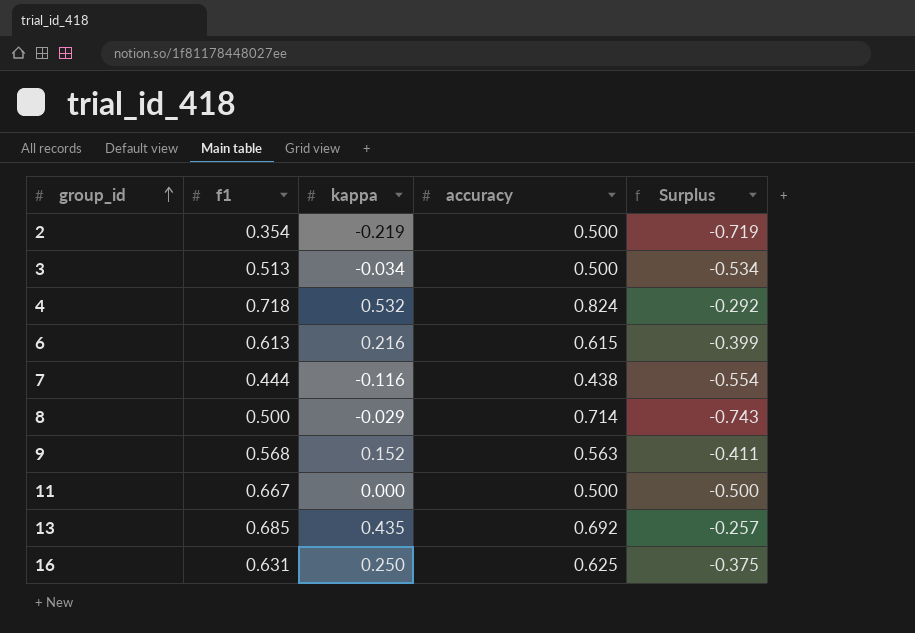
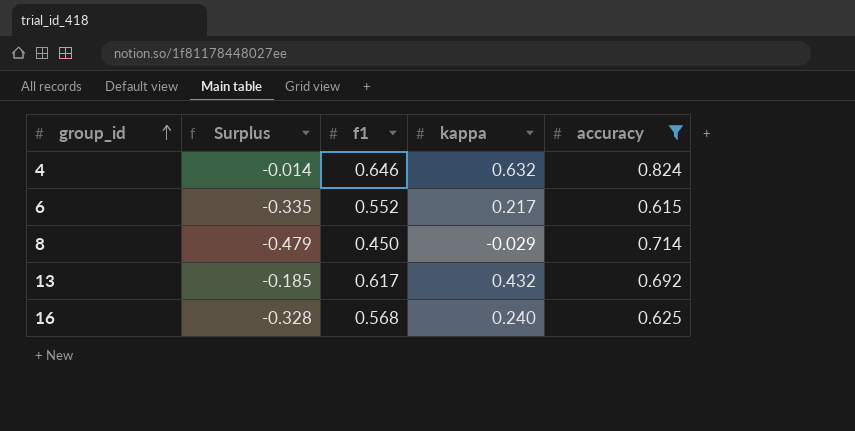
filter: none -> accuracy >= 0.615
column Surplus | formula: [kappa] - [accuracy] -> [kappa] - [f1]
column Surplus | position: 5 -> 2
4 | f1: 0.718 -> 0.646
4 | kappa: 0.532 -> 0.632
6 | f1: 0.613 -> 0.552
6 | kappa: 0.216 -> 0.217
8 | f1: 0.500 -> 0.450
13 | f1: 0.685 -> 0.617
13 | kappa: 0.435 -> 0.432
16 | f1: 0.631 -> 0.568
16 | kappa: 0.250 -> 0.240

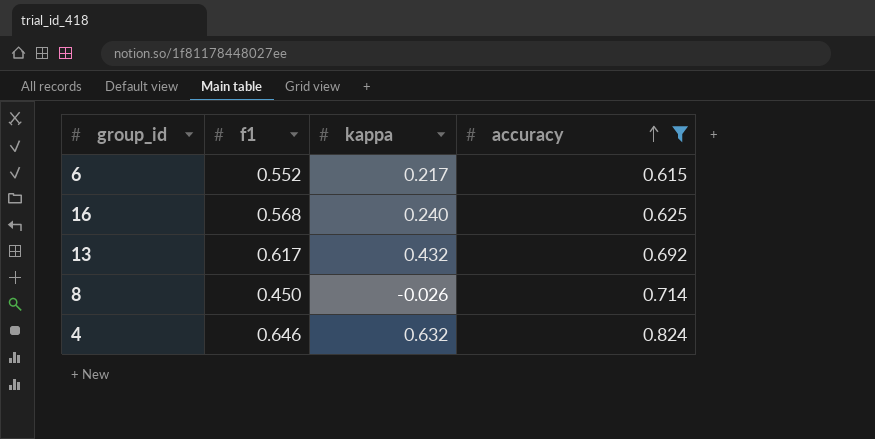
row order: group_id ascending -> accuracy ascending
column Surplus | formula: [kappa] - [f1] -> none
8 | kappa: -0.029 -> -0.026

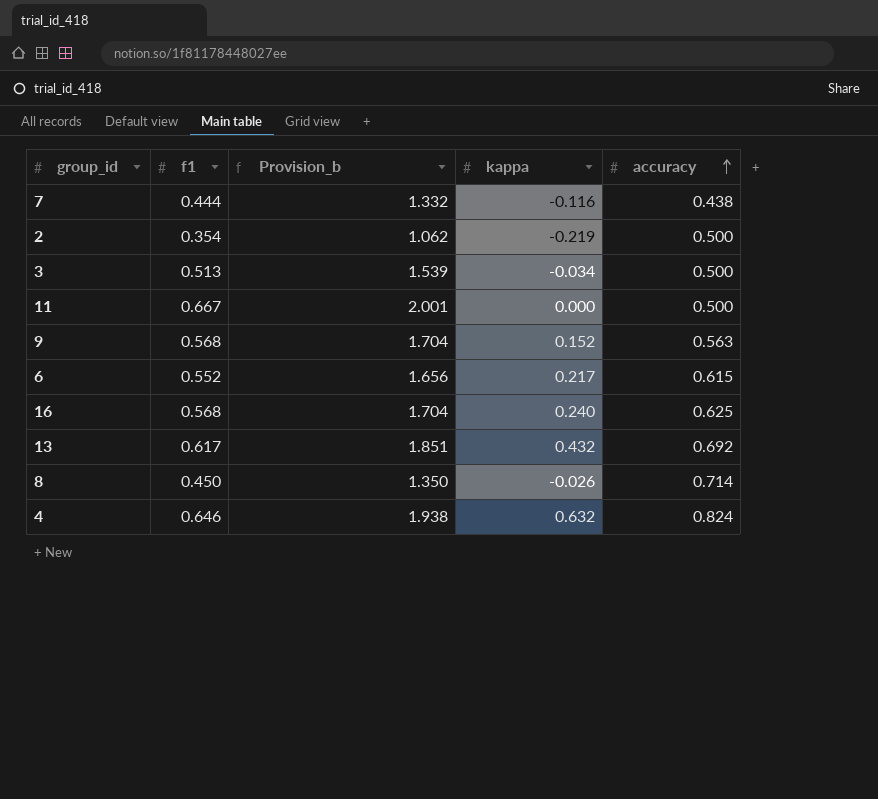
filter: accuracy >= 0.615 -> none
column Provision_b | formula: none -> [f1] * 3

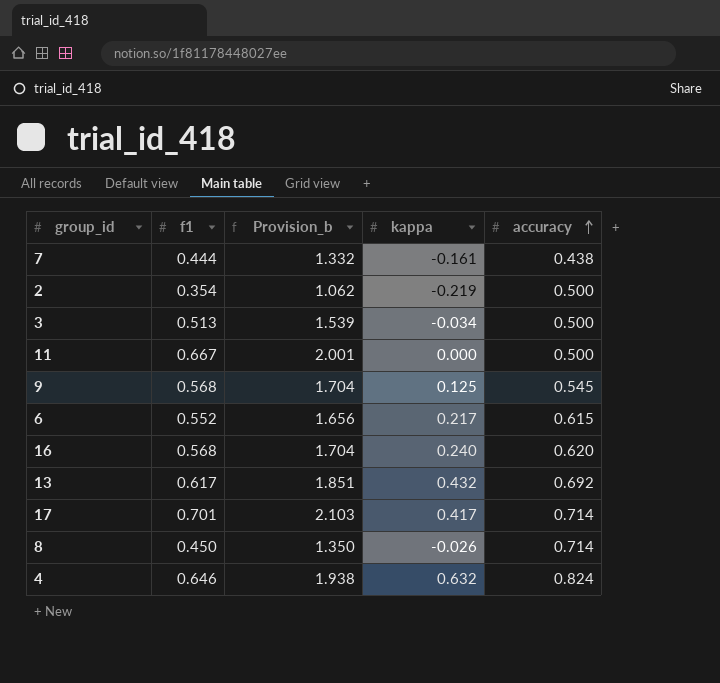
7 | kappa: -0.116 -> -0.161
9 | kappa: 0.152 -> 0.125
9 | accuracy: 0.563 -> 0.545
16 | accuracy: 0.625 -> 0.620
row 17: none -> 0.701 | 2.103 | 0.417 | 0.714

